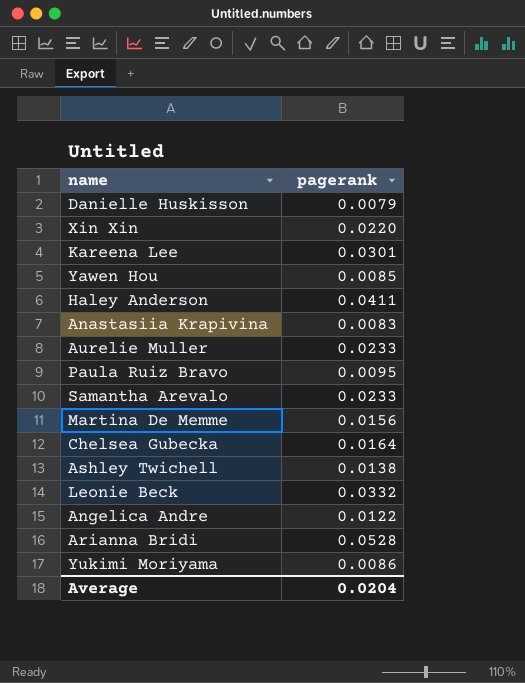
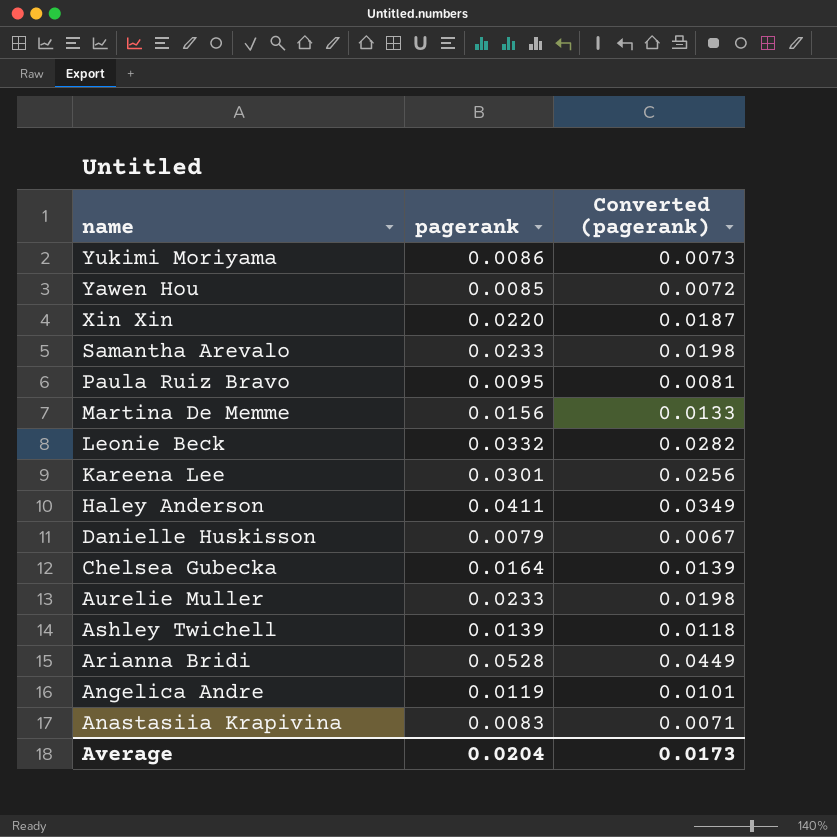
row order: none -> name descending
column Converted (pagerank) | formula: none -> [pagerank] * 0.85
Ashley Twichell | pagerank: 0.0138 -> 0.0139
Angelica Andre | pagerank: 0.0122 -> 0.0119

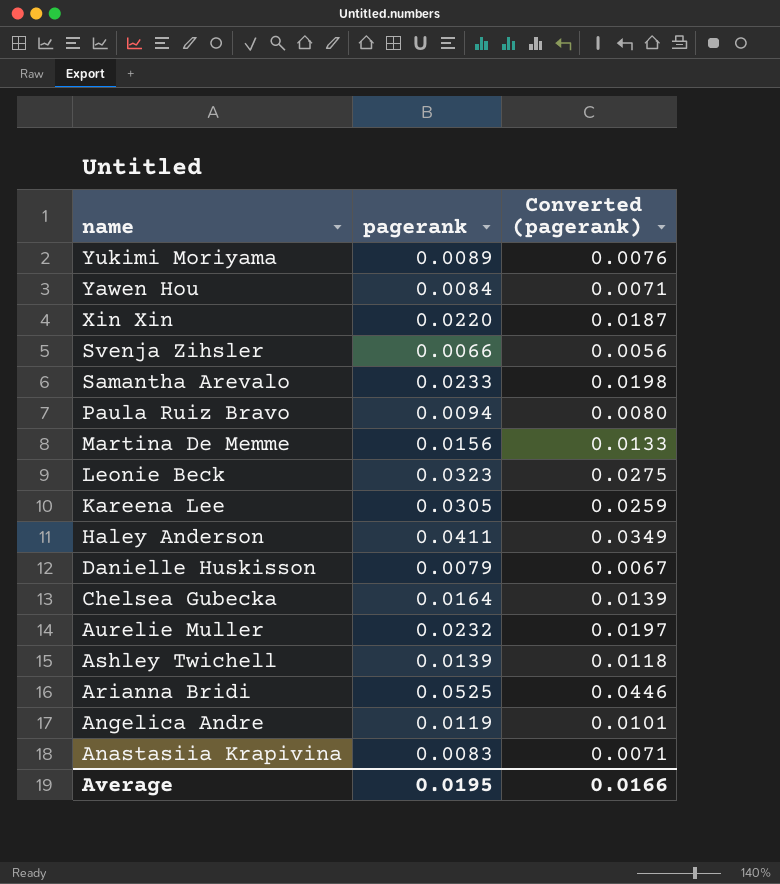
Yukimi Moriyama | pagerank: 0.0086 -> 0.0089
Yukimi Moriyama | Converted (pagerank): 0.0073 -> 0.0076
Yawen Hou | pagerank: 0.0085 -> 0.0084
Yawen Hou | Converted (pagerank): 0.0072 -> 0.0071
row Svenja Zihsler: none -> 0.0066 | 0.0056
Paula Ruiz Bravo | pagerank: 0.0095 -> 0.0094
Paula Ruiz Bravo | Converted (pagerank): 0.0081 -> 0.0080
Leonie Beck | pagerank: 0.0332 -> 0.0323
Leonie Beck | Converted (pagerank): 0.0282 -> 0.0275
Kareena Lee | pagerank: 0.0301 -> 0.0305
Kareena Lee | Converted (pagerank): 0.0256 -> 0.0259
Aurelie Muller | pagerank: 0.0233 -> 0.0232
Aurelie Muller | Converted (pagerank): 0.0198 -> 0.0197
Arianna Bridi | pagerank: 0.0528 -> 0.0525
Arianna Bridi | Converted (pagerank): 0.0449 -> 0.0446
Average | pagerank: 0.0204 -> 0.0195
Average | Converted (pagerank): 0.0173 -> 0.0166

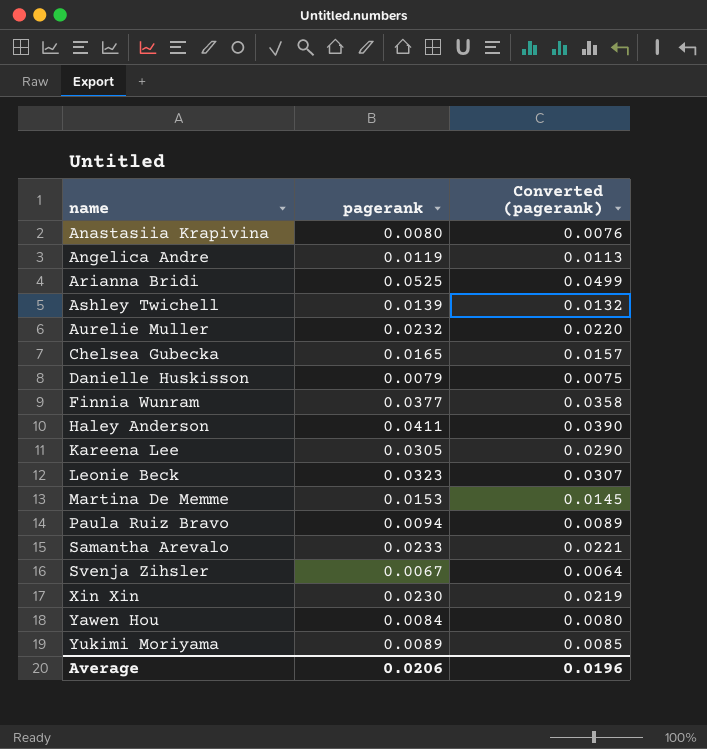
row order: name descending -> name ascending
column Converted (pagerank) | formula: [pagerank] * 0.85 -> [pagerank] * 0.95
Anastasiia Krapivina | pagerank: 0.0083 -> 0.0080
Chelsea Gubecka | pagerank: 0.0164 -> 0.0165
row Finnia Wunram: none -> 0.0377 | 0.0358
Martina De Memme | pagerank: 0.0156 -> 0.0153
Svenja Zihsler | pagerank: 0.0066 -> 0.0067
Xin Xin | pagerank: 0.0220 -> 0.0230
Average | pagerank: 0.0195 -> 0.0206
Average | Converted (pagerank): 0.0166 -> 0.0196

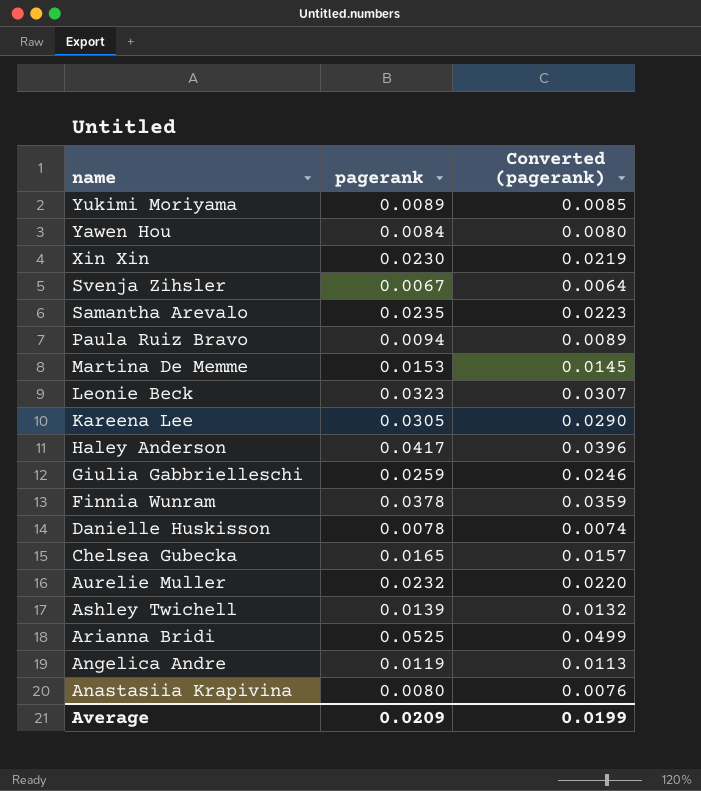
row order: name ascending -> name descending
Samantha Arevalo | pagerank: 0.0233 -> 0.0235
Samantha Arevalo | Converted (pagerank): 0.0221 -> 0.0223
Haley Anderson | pagerank: 0.0411 -> 0.0417
Haley Anderson | Converted (pagerank): 0.0390 -> 0.0396
row Giulia Gabbrielleschi: none -> 0.0259 | 0.0246
Finnia Wunram | pagerank: 0.0377 -> 0.0378
Finnia Wunram | Converted (pagerank): 0.0358 -> 0.0359
Danielle Huskisson | pagerank: 0.0079 -> 0.0078
Danielle Huskisson | Converted (pagerank): 0.0075 -> 0.0074
Average | pagerank: 0.0206 -> 0.0209
Average | Converted (pagerank): 0.0196 -> 0.0199

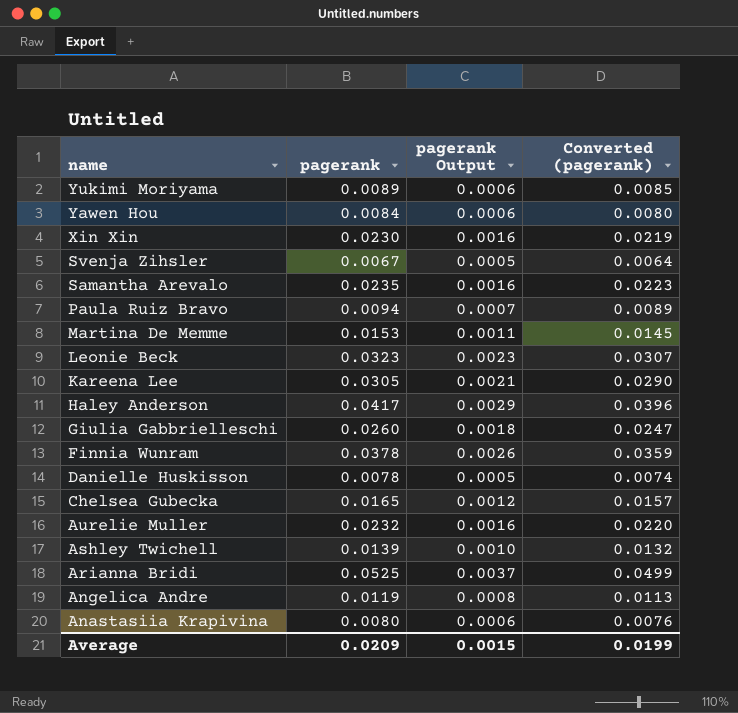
column pagerank Output | formula: none -> [pagerank] * 0.07
Giulia Gabbrielleschi | pagerank: 0.0259 -> 0.0260
Giulia Gabbrielleschi | Converted (pagerank): 0.0246 -> 0.0247

